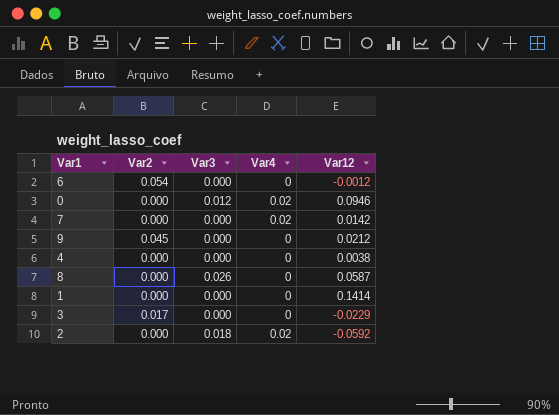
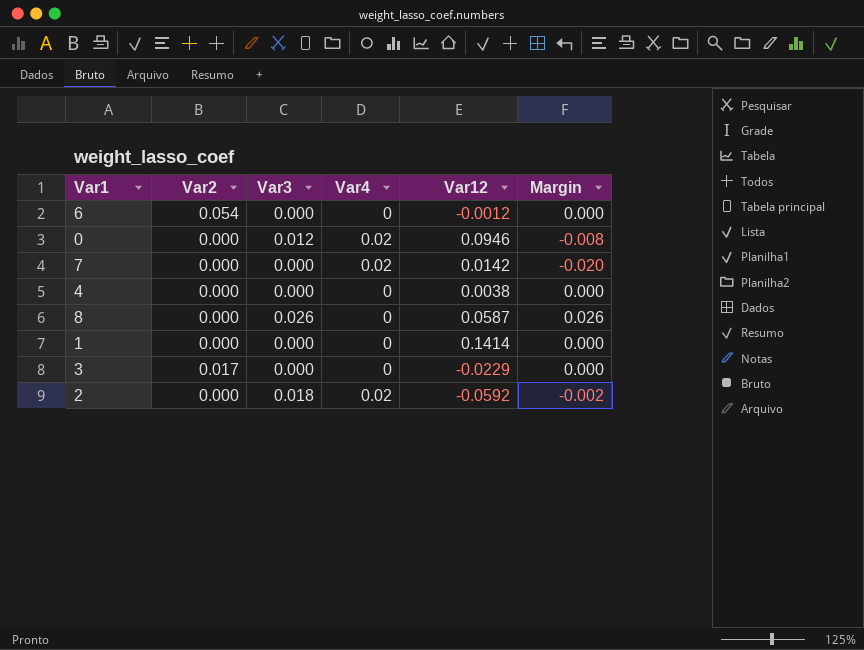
column Margin | formula: none -> [Var3] - [Var4]
row 9: 0.045 | 0.000 | 0 | 0.0212 -> none

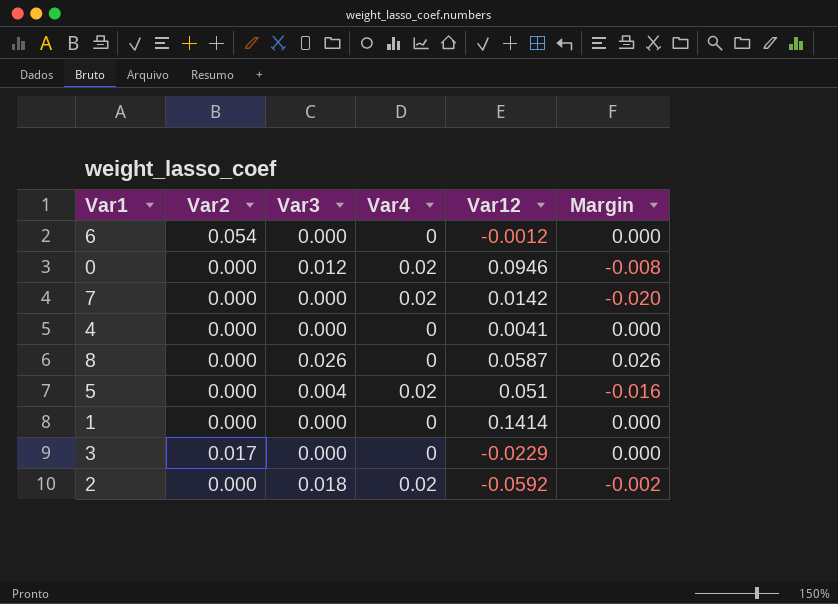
4 | Var12: 0.0038 -> 0.0041
row 5: none -> 0.000 | 0.004 | 0.02 | 0.051 | -0.016

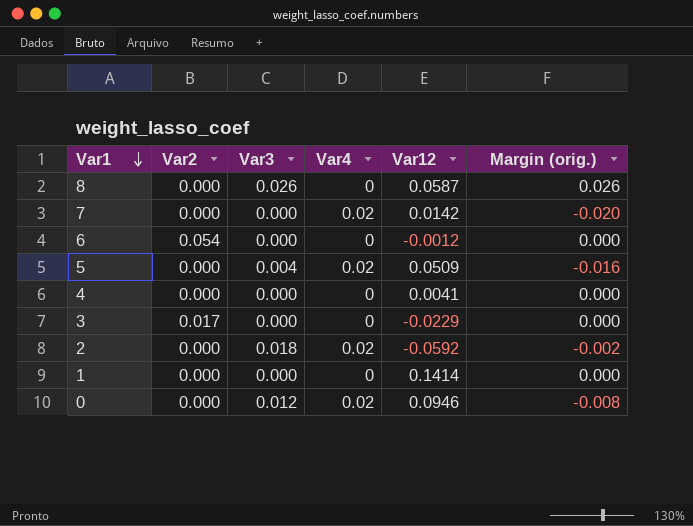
row order: none -> Var1 descending
column name: Margin -> Margin (orig.)
5 | Var12: 0.051 -> 0.0509

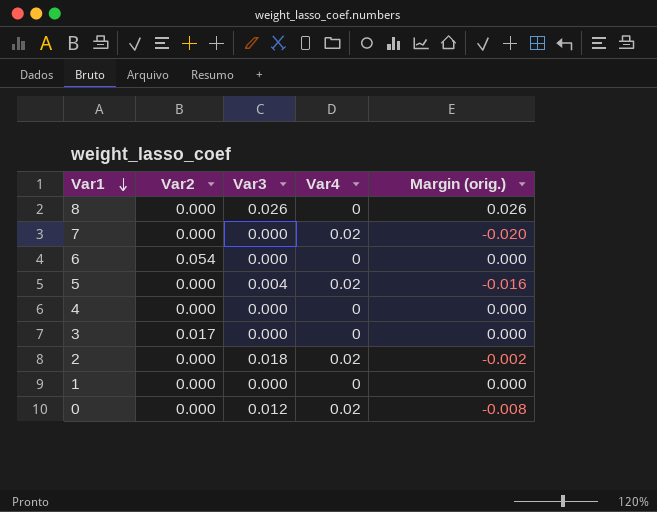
column Var12 | position: 5 -> none

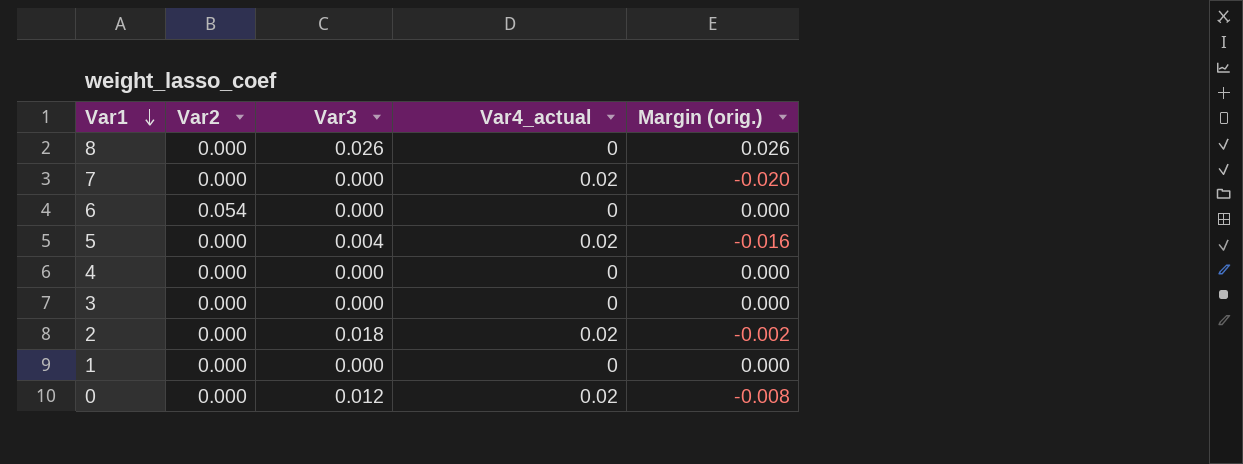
column name: Var4 -> Var4_actual
3 | Var2: 0.017 -> 0.000

